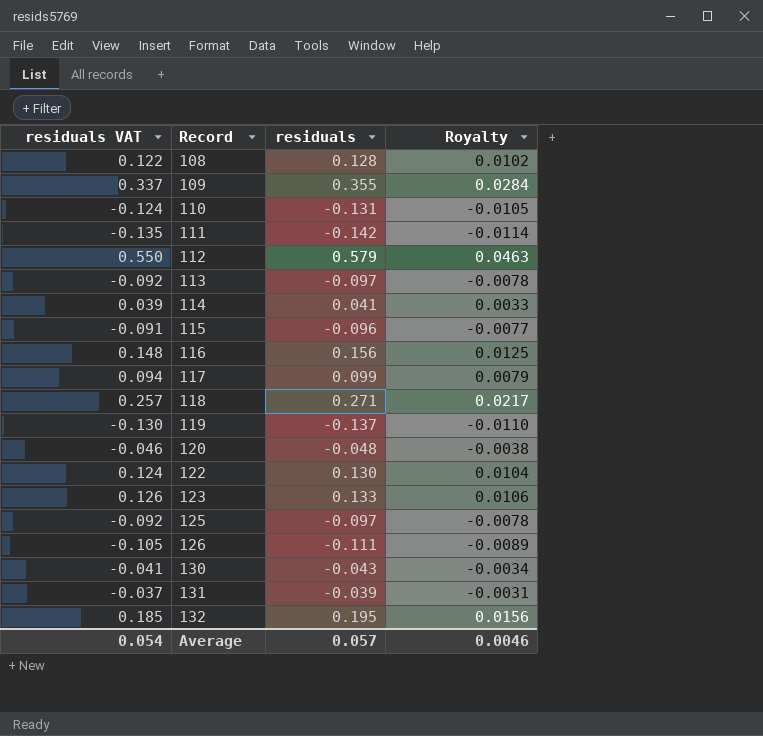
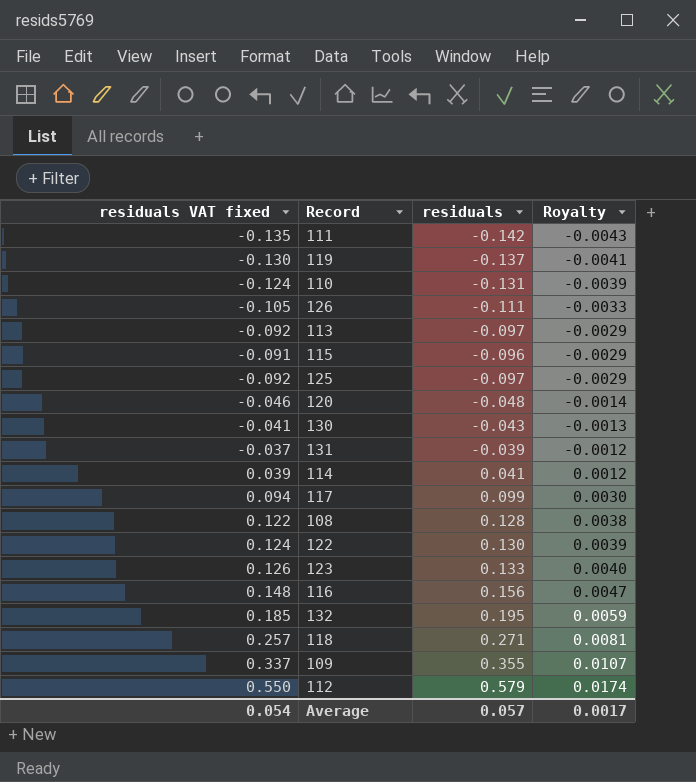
row order: Record ascending -> Royalty ascending
column name: residuals VAT -> residuals VAT fixed
column Royalty | formula: [residuals] * 0.08 -> [residuals] * 0.03
Average | Royalty: 0.0046 -> 0.0017

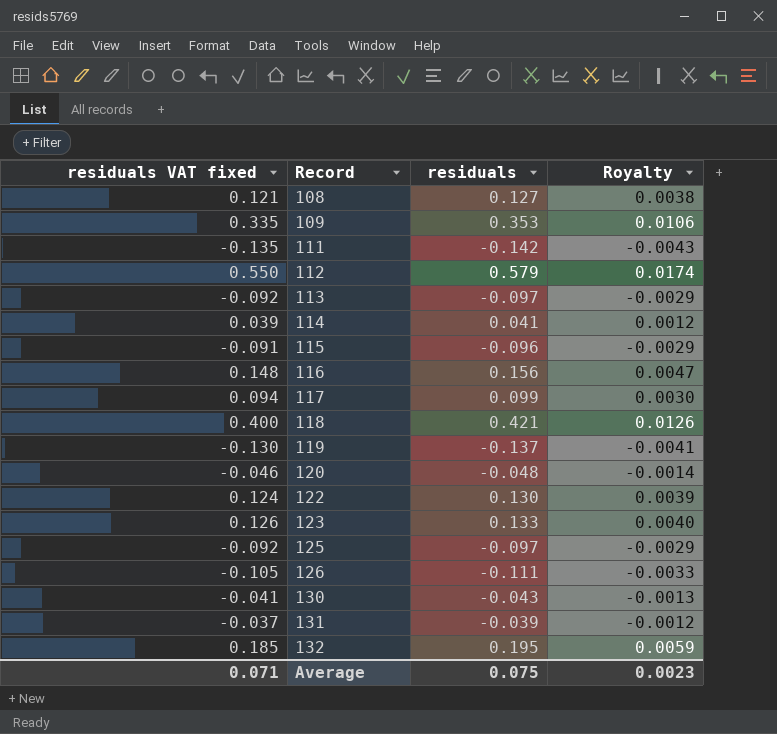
row order: Royalty ascending -> Record ascending
row 110: -0.124 | -0.131 | -0.0039 -> none
108 | residuals VAT fixed: 0.122 -> 0.121
108 | residuals: 0.128 -> 0.127
109 | residuals VAT fixed: 0.337 -> 0.335
109 | residuals: 0.355 -> 0.353
109 | Royalty: 0.0107 -> 0.0106
118 | residuals VAT fixed: 0.257 -> 0.400
118 | residuals: 0.271 -> 0.421
118 | Royalty: 0.0081 -> 0.0126
Average | residuals VAT fixed: 0.054 -> 0.071
Average | residuals: 0.057 -> 0.075
Average | Royalty: 0.0017 -> 0.0023

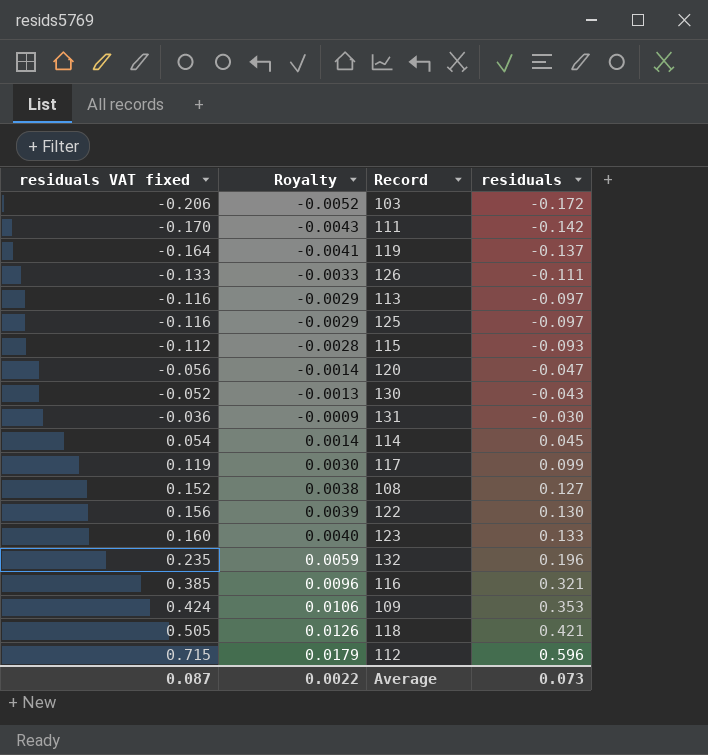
row order: Record ascending -> residuals VAT fixed ascending
column residuals VAT fixed | formula: [residuals] * 0.95 -> [residuals] * 1.2
column Royalty | position: 4 -> 2
row 103: none -> -0.206 | -0.0052 | -0.172
115 | Royalty: -0.0029 -> -0.0028
115 | residuals: -0.096 -> -0.093
120 | residuals: -0.048 -> -0.047
131 | Royalty: -0.0012 -> -0.0009
131 | residuals: -0.039 -> -0.030
114 | Royalty: 0.0012 -> 0.0014
114 | residuals: 0.041 -> 0.045
132 | residuals: 0.195 -> 0.196
116 | Royalty: 0.0047 -> 0.0096
116 | residuals: 0.156 -> 0.321
112 | Royalty: 0.0174 -> 0.0179
112 | residuals: 0.579 -> 0.596
Average | residuals VAT fixed: 0.071 -> 0.087
Average | Royalty: 0.0023 -> 0.0022
Average | residuals: 0.075 -> 0.073

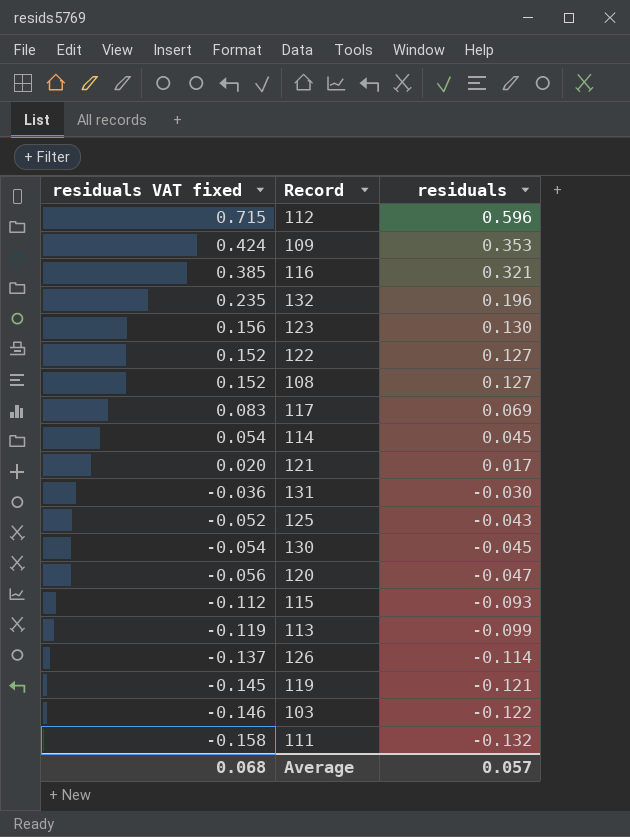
row order: residuals VAT fixed ascending -> residuals VAT fixed descending
column Royalty | formula: [residuals] * 0.03 -> none
row 118: 0.505 | 0.0126 | 0.421 -> none
123 | residuals VAT fixed: 0.160 -> 0.156
123 | residuals: 0.133 -> 0.130
122 | residuals VAT fixed: 0.156 -> 0.152
122 | residuals: 0.130 -> 0.127
117 | residuals VAT fixed: 0.119 -> 0.083
117 | residuals: 0.099 -> 0.069
row 121: none -> 0.020 | 0.017
125 | residuals VAT fixed: -0.116 -> -0.052
125 | residuals: -0.097 -> -0.043
130 | residuals VAT fixed: -0.052 -> -0.054
130 | residuals: -0.043 -> -0.045
113 | residuals VAT fixed: -0.116 -> -0.119
113 | residuals: -0.097 -> -0.099
126 | residuals VAT fixed: -0.133 -> -0.137
126 | residuals: -0.111 -> -0.114
119 | residuals VAT fixed: -0.164 -> -0.145
119 | residuals: -0.137 -> -0.121
103 | residuals VAT fixed: -0.206 -> -0.146
103 | residuals: -0.172 -> -0.122
111 | residuals VAT fixed: -0.170 -> -0.158
111 | residuals: -0.142 -> -0.132
Average | residuals VAT fixed: 0.087 -> 0.068
Average | residuals: 0.073 -> 0.057

